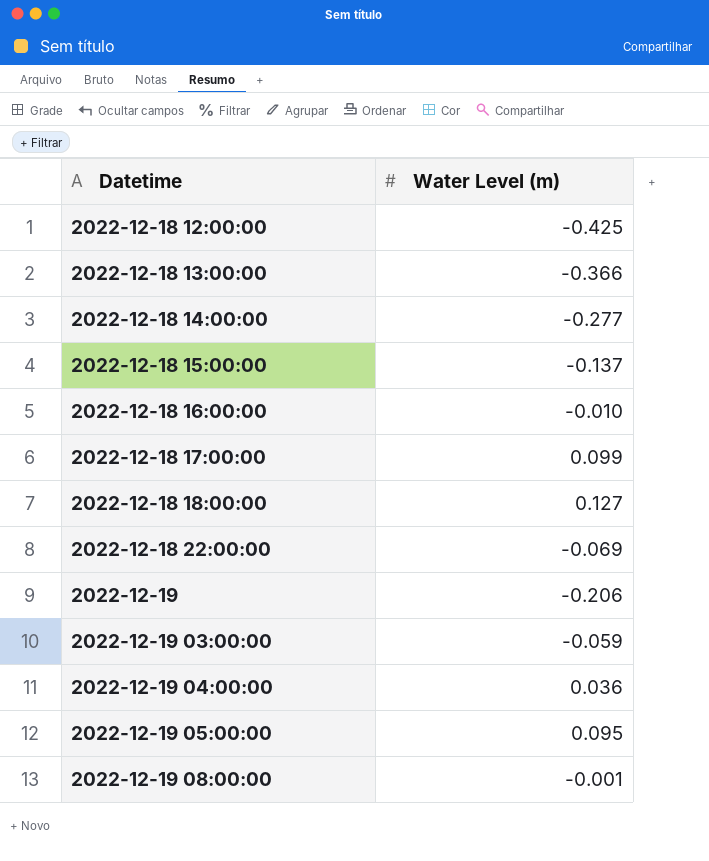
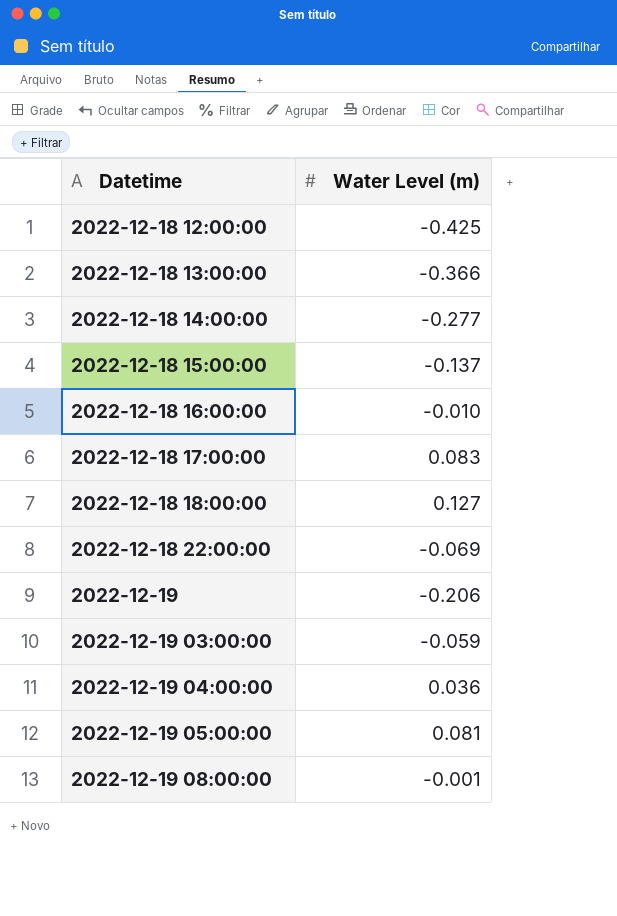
2022-12-18 17:00:00 | Water Level (m): 0.099 -> 0.083
2022-12-19 05:00:00 | Water Level (m): 0.095 -> 0.081

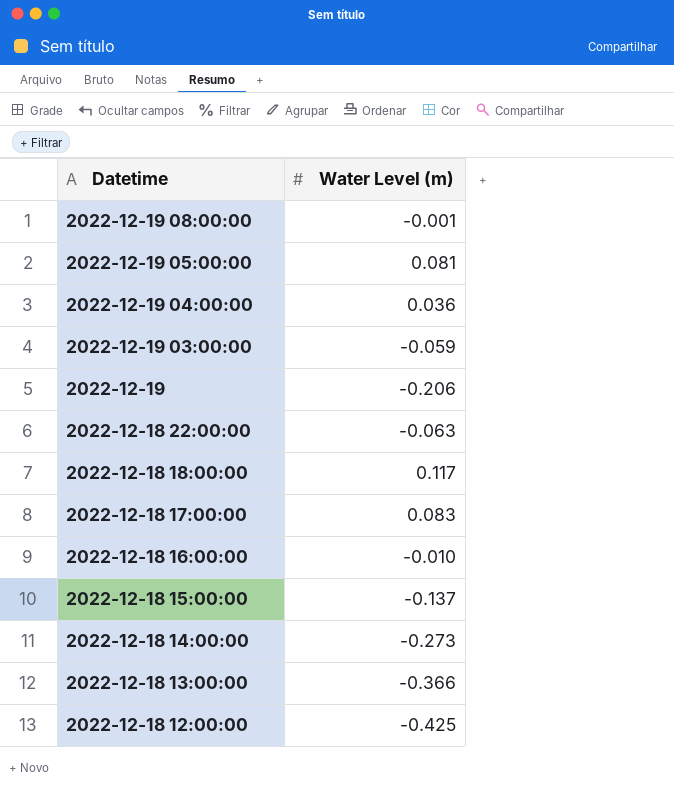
row order: Datetime ascending -> Datetime descending
2022-12-18 22:00:00 | Water Level (m): -0.069 -> -0.063
2022-12-18 18:00:00 | Water Level (m): 0.127 -> 0.117
2022-12-18 14:00:00 | Water Level (m): -0.277 -> -0.273

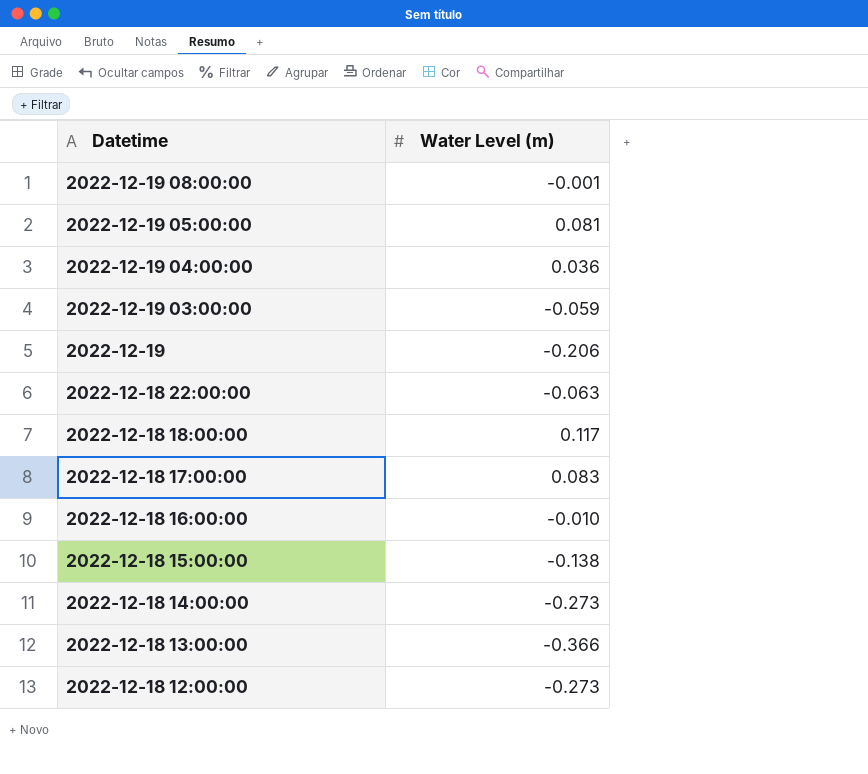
2022-12-18 15:00:00 | Water Level (m): -0.137 -> -0.138
2022-12-18 12:00:00 | Water Level (m): -0.425 -> -0.273

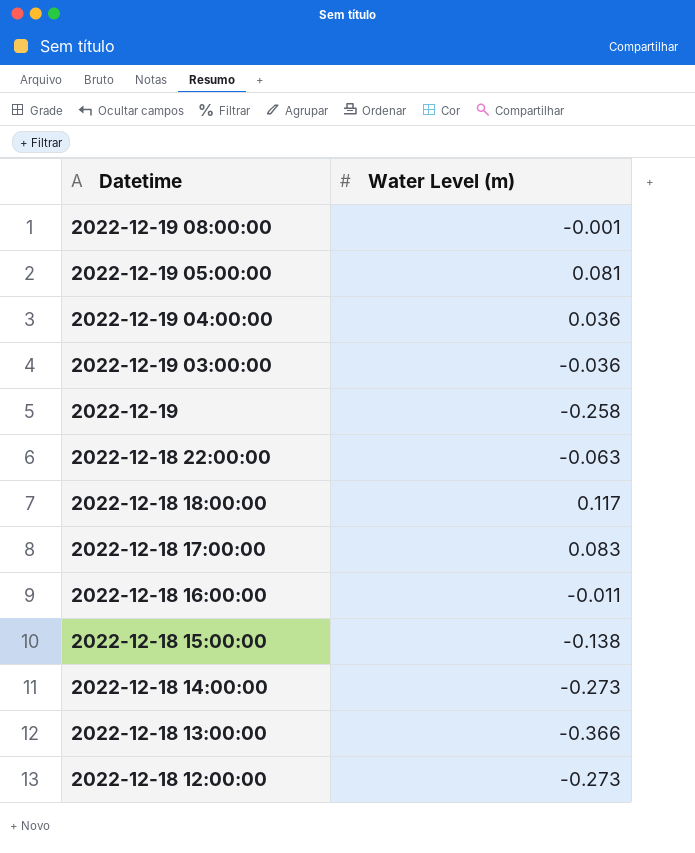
2022-12-19 03:00:00 | Water Level (m): -0.059 -> -0.036
2022-12-19 | Water Level (m): -0.206 -> -0.258
2022-12-18 16:00:00 | Water Level (m): -0.010 -> -0.011

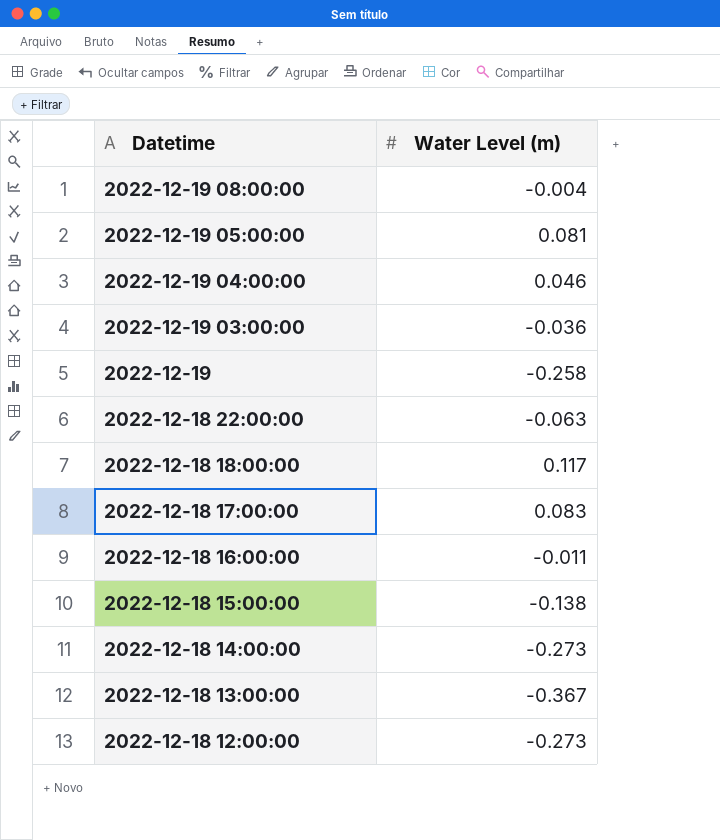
2022-12-19 08:00:00 | Water Level (m): -0.001 -> -0.004
2022-12-19 04:00:00 | Water Level (m): 0.036 -> 0.046
2022-12-18 13:00:00 | Water Level (m): -0.366 -> -0.367

